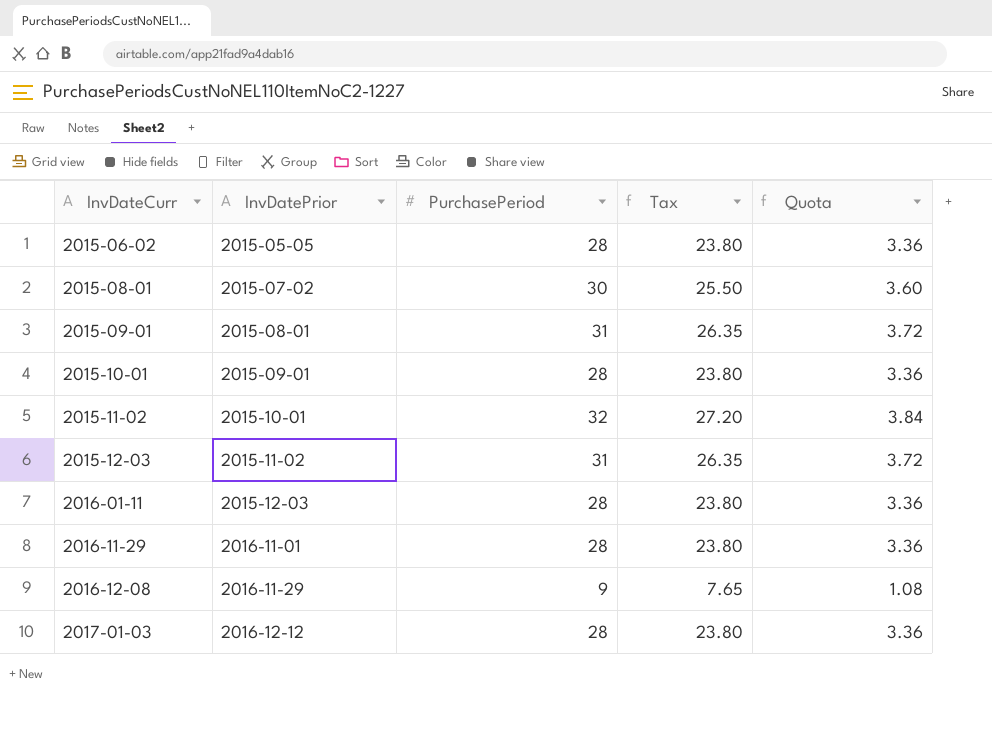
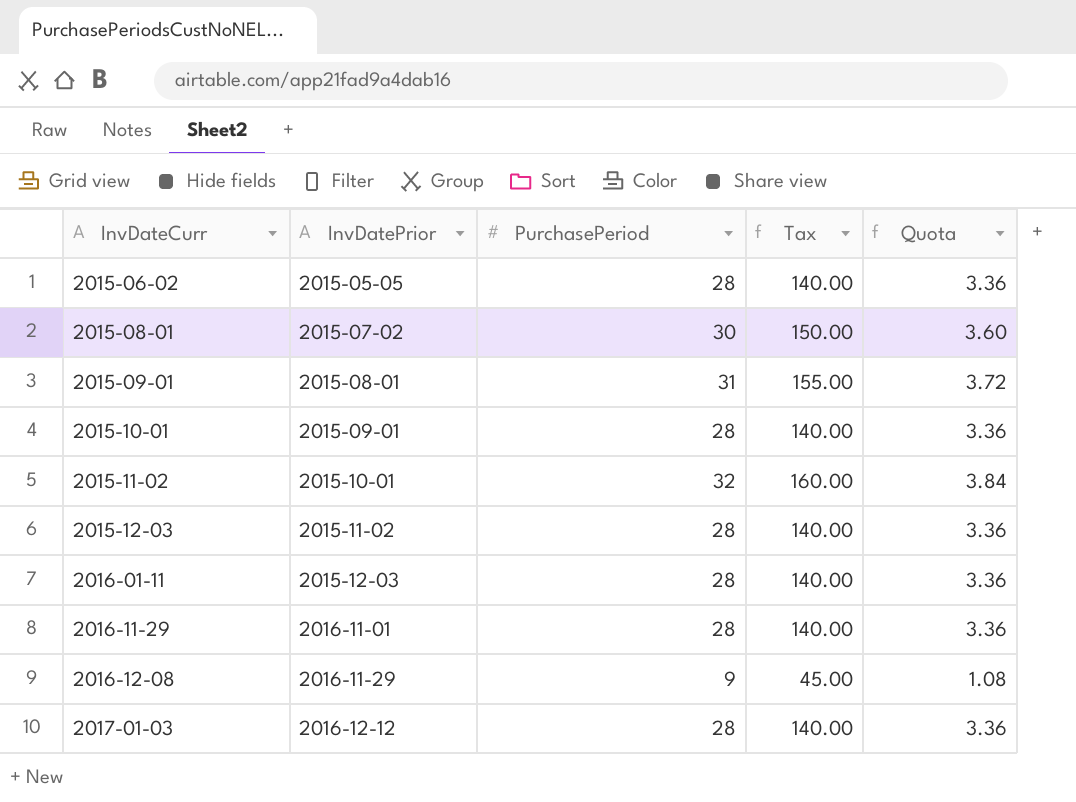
column Tax | formula: [PurchasePeriod] * 0.85 -> [PurchasePeriod] * 5
2015-12-03 | PurchasePeriod: 31 -> 28
2015-12-03 | Quota: 3.72 -> 3.36

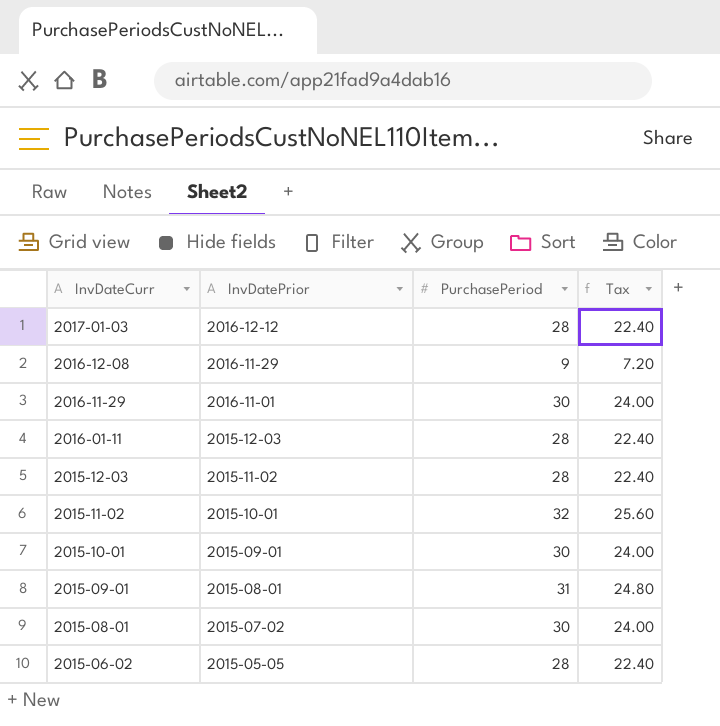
row order: InvDateCurr ascending -> InvDateCurr descending
column Quota | formula: [PurchasePeriod] * 0.12 -> none
column Tax | formula: [PurchasePeriod] * 5 -> [PurchasePeriod] * 0.8
2016-11-29 | PurchasePeriod: 28 -> 30
2015-10-01 | PurchasePeriod: 28 -> 30

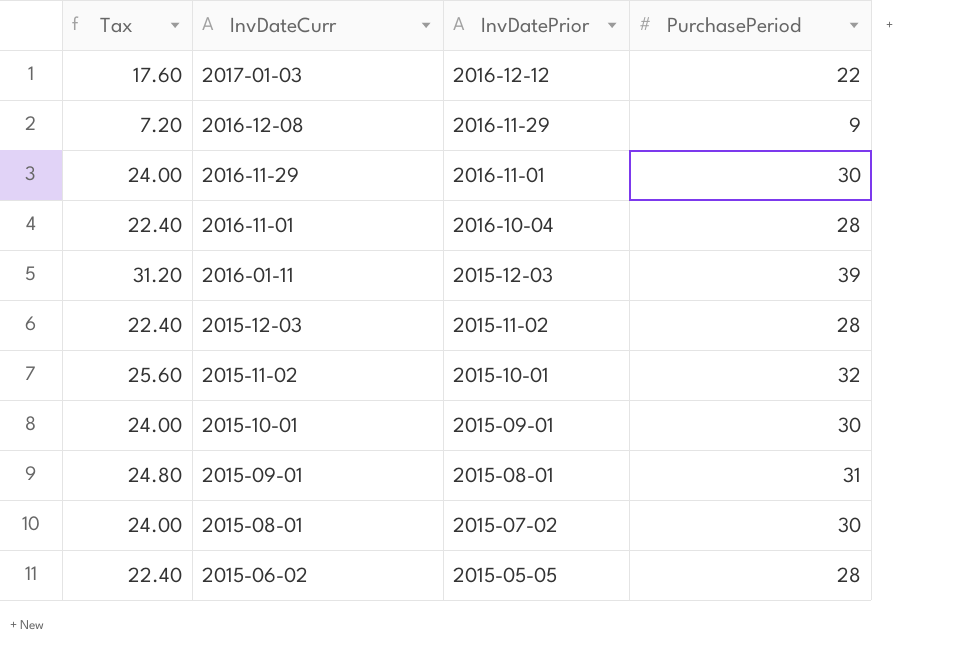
column Tax | position: 4 -> 1
2017-01-03 | Tax: 22.40 -> 17.60
2017-01-03 | PurchasePeriod: 28 -> 22
row 2016-11-01: none -> 22.40 | 2016-10-04 | 28
2016-01-11 | Tax: 22.40 -> 31.20
2016-01-11 | PurchasePeriod: 28 -> 39

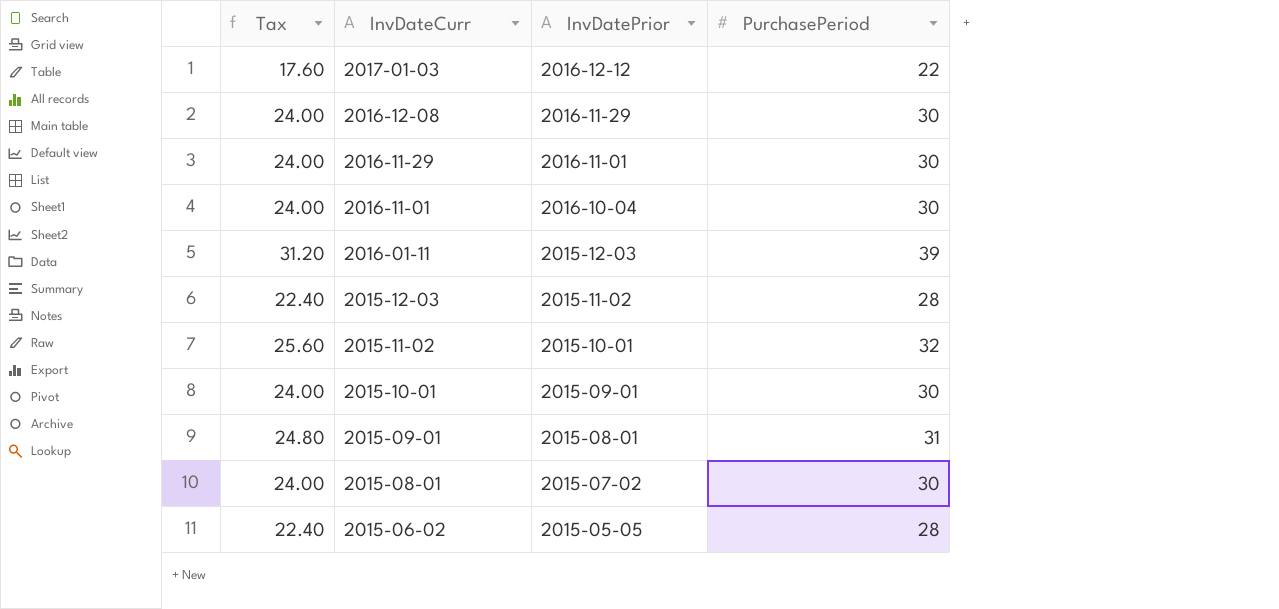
2016-12-08 | Tax: 7.20 -> 24.00
2016-12-08 | PurchasePeriod: 9 -> 30
2016-11-01 | Tax: 22.40 -> 24.00
2016-11-01 | PurchasePeriod: 28 -> 30

